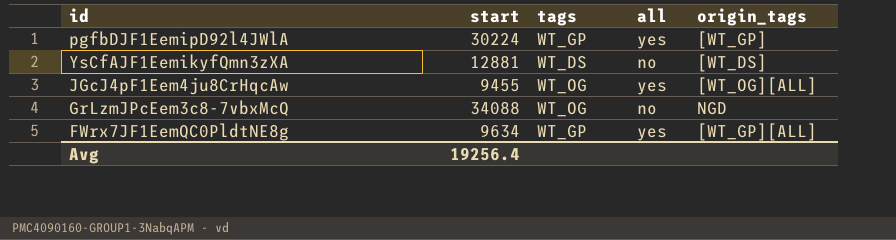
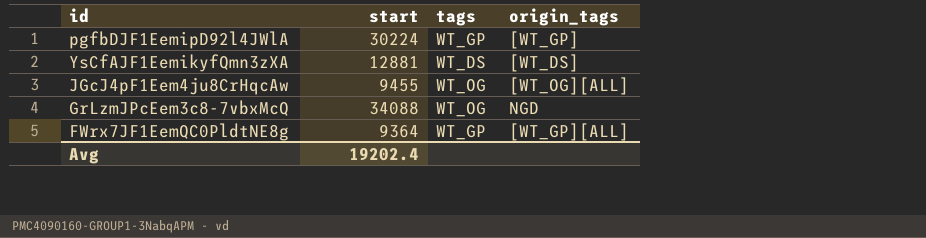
column all | position: 4 -> none
FWrx7JF1EemQC0PldtNE8g | start: 9634 -> 9364
Avg | start: 19256.4 -> 19202.4

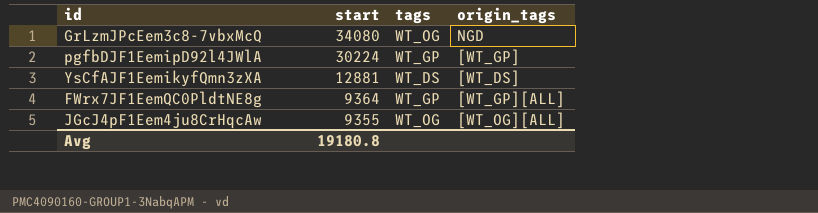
row order: none -> start descending
GrLzmJPcEem3c8-7vbxMcQ | start: 34088 -> 34080
JGcJ4pF1Eem4ju8CrHqcAw | start: 9455 -> 9355
Avg | start: 19202.4 -> 19180.8

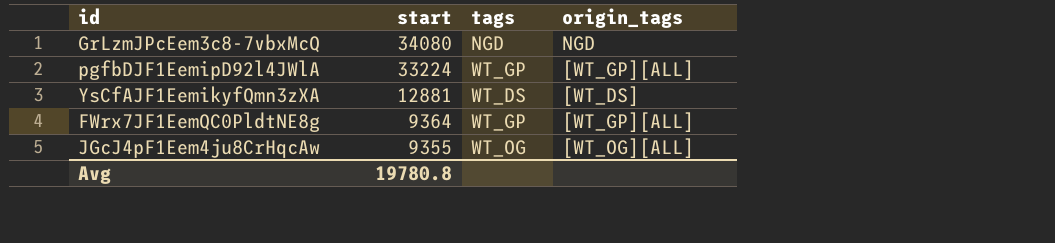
GrLzmJPcEem3c8-7vbxMcQ | tags: WT_OG -> NGD
pgfbDJF1EemipD92l4JWlA | start: 30224 -> 33224
pgfbDJF1EemipD92l4JWlA | origin_tags: [WT_GP] -> [WT_GP][ALL]
Avg | start: 19180.8 -> 19780.8

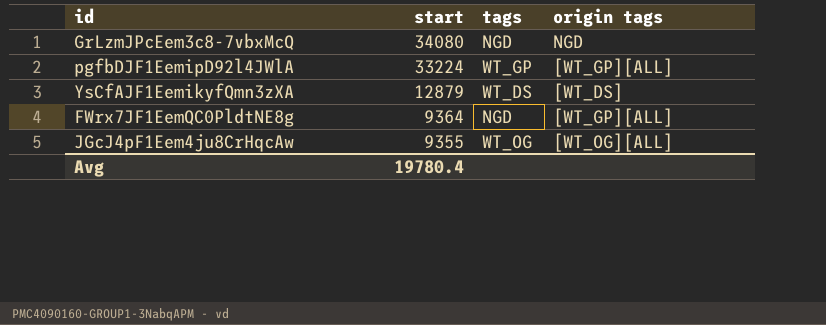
column name: origin_tags -> origin tags
YsCfAJF1EemikyfQmn3zXA | start: 12881 -> 12879
FWrx7JF1EemQC0PldtNE8g | tags: WT_GP -> NGD
Avg | start: 19780.8 -> 19780.4

